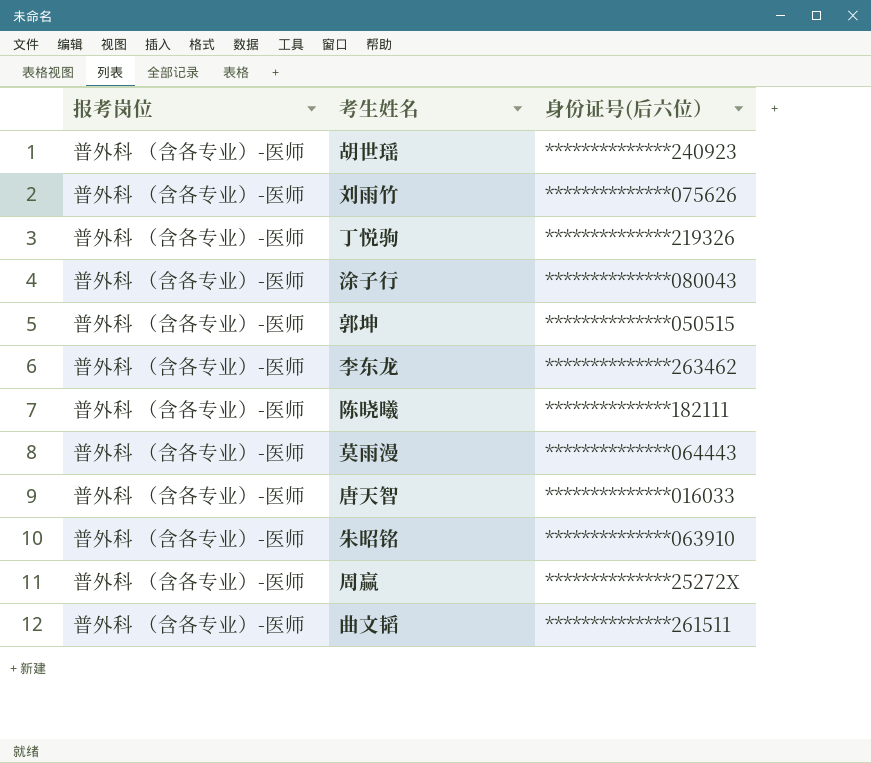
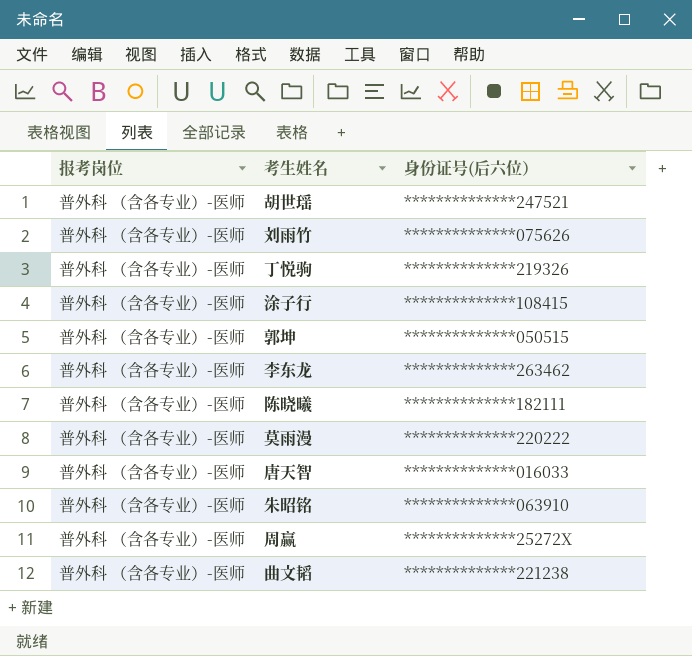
胡世瑶 | 身份证号(后六位）: **************240923 -> **************247521
涂子行 | 身份证号(后六位）: **************080043 -> **************108415
莫雨漫 | 身份证号(后六位）: **************064443 -> **************220222
曲文韬 | 身份证号(后六位）: **************261511 -> **************221238

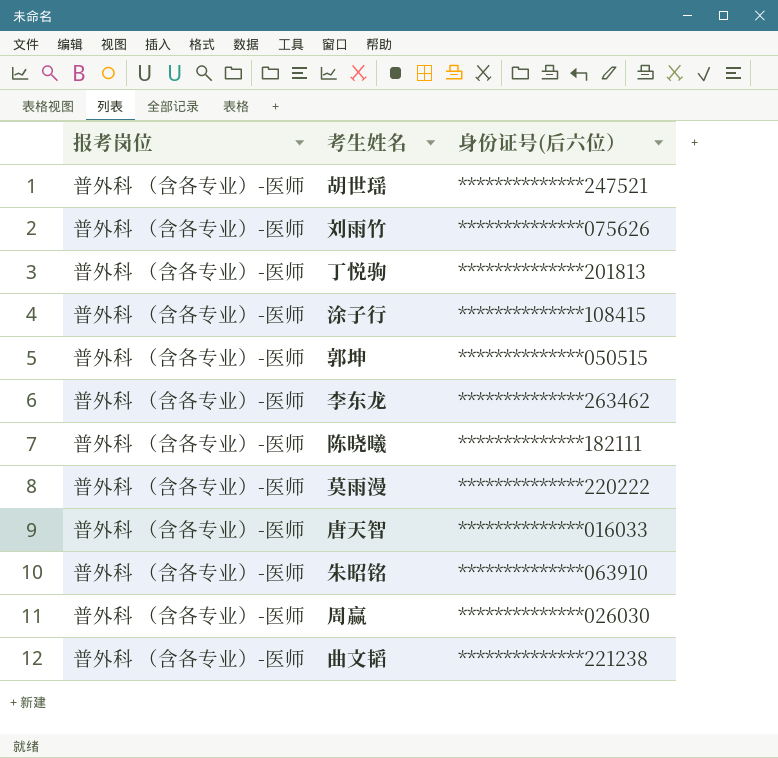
丁悦驹 | 身份证号(后六位）: **************219326 -> **************201813
周赢 | 身份证号(后六位）: **************25272X -> **************026030

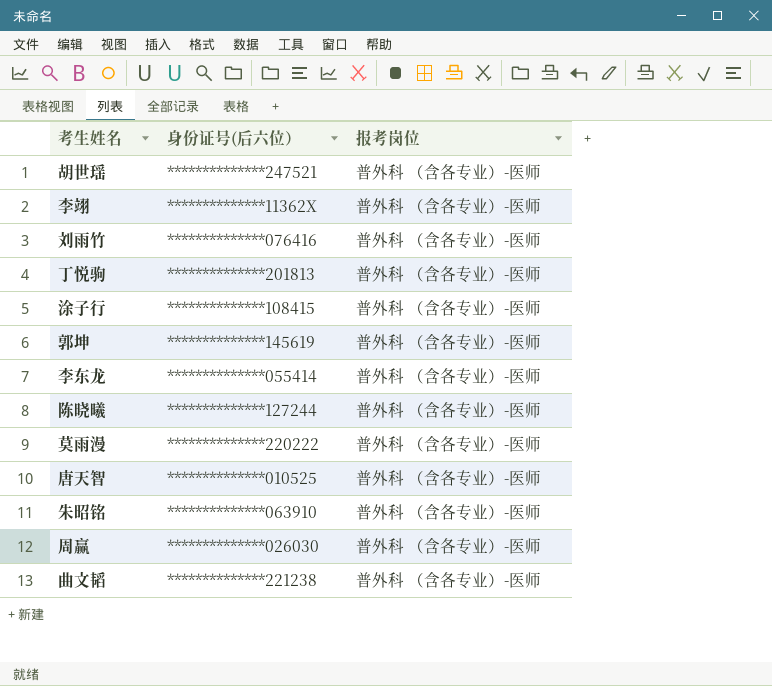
column 报考岗位 | position: 1 -> 3
row 李翊: none -> **************11362X | 普外科 （含各专业）-医师
刘雨竹 | 身份证号(后六位）: **************075626 -> **************076416
郭坤 | 身份证号(后六位）: **************050515 -> **************145619
李东龙 | 身份证号(后六位）: **************263462 -> **************055414
陈晓曦 | 身份证号(后六位）: **************182111 -> **************127244
唐天智 | 身份证号(后六位）: **************016033 -> **************010525

